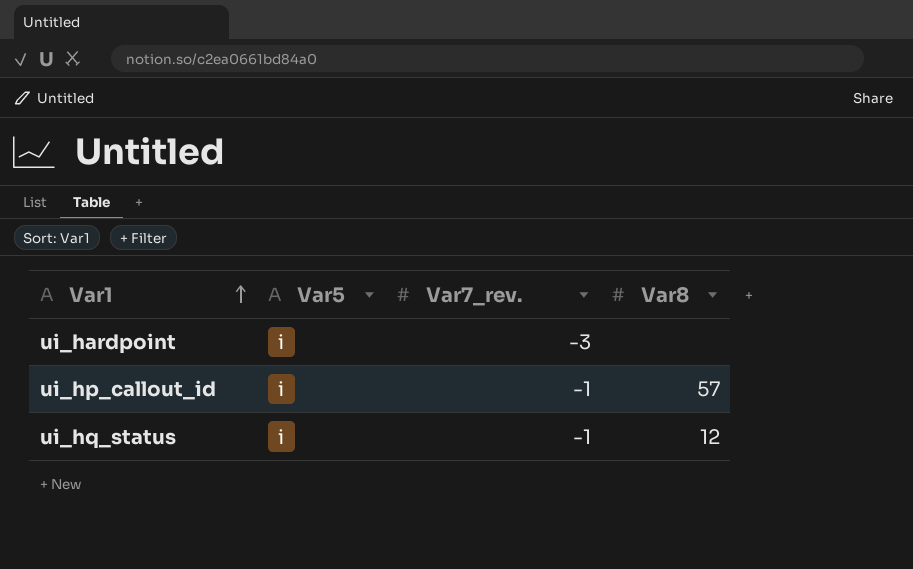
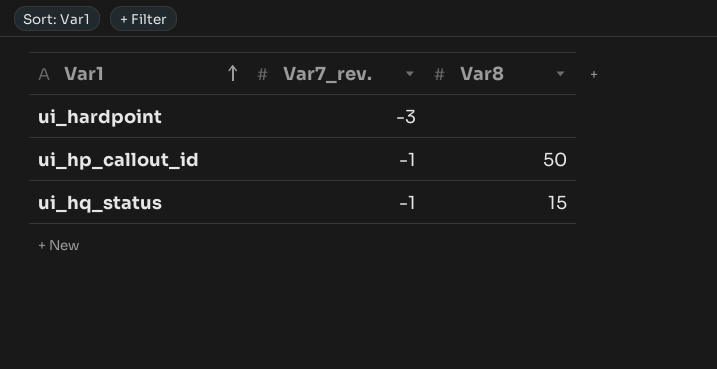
column Var5 | position: 2 -> none
ui_hp_callout_id | Var8: 57 -> 50
ui_hq_status | Var8: 12 -> 15

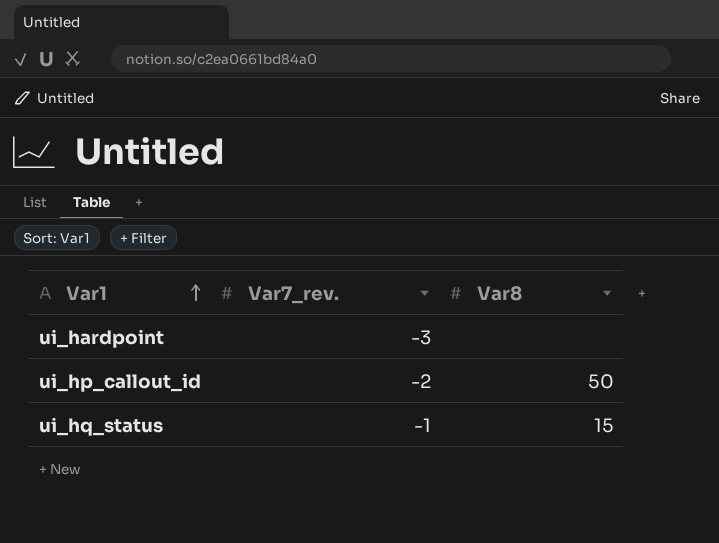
ui_hp_callout_id | Var7_rev.: -1 -> -2

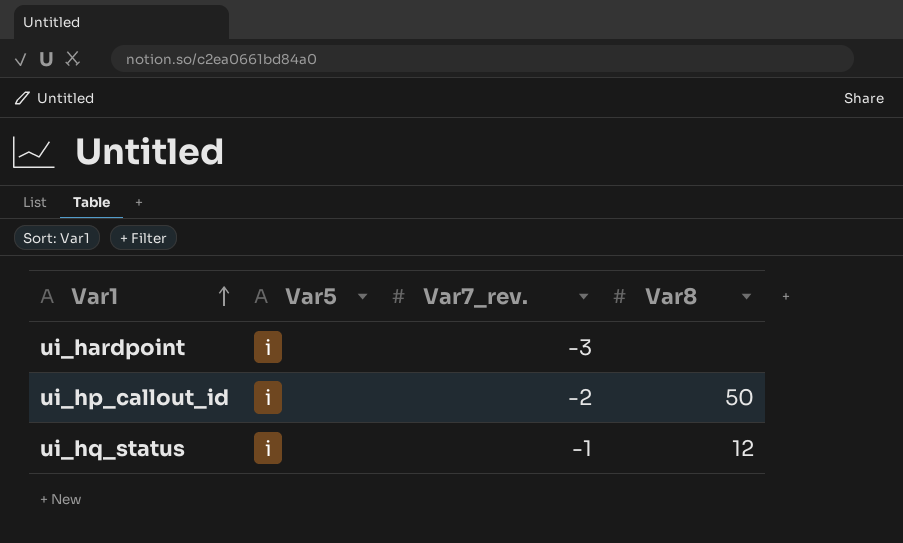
column Var5 | position: none -> 2
ui_hq_status | Var8: 15 -> 12

